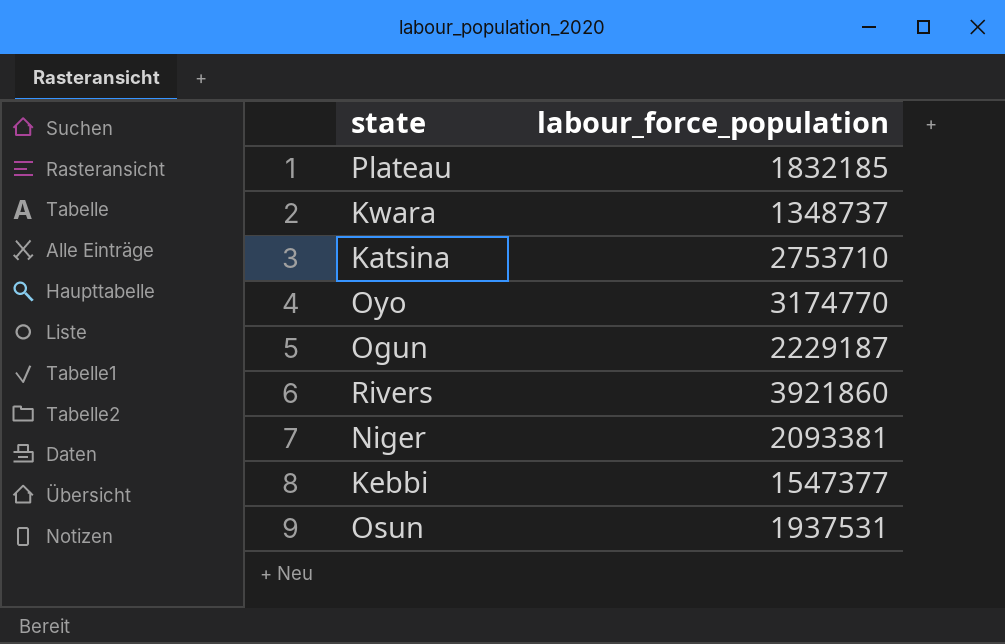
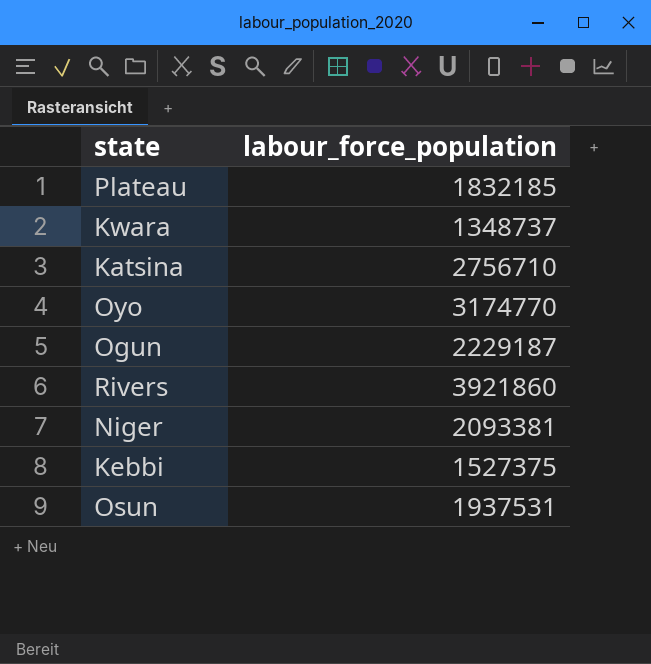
Katsina | labour_force_population: 2753710 -> 2756710
Kebbi | labour_force_population: 1547377 -> 1527375

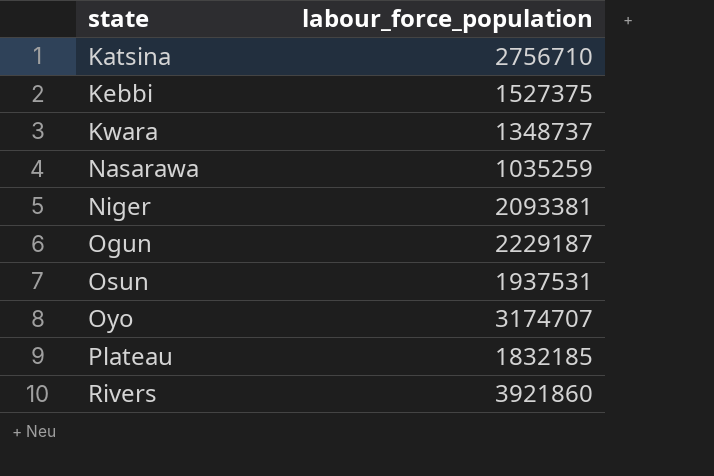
row order: none -> state ascending
row Nasarawa: none -> 1035259
Oyo | labour_force_population: 3174770 -> 3174707

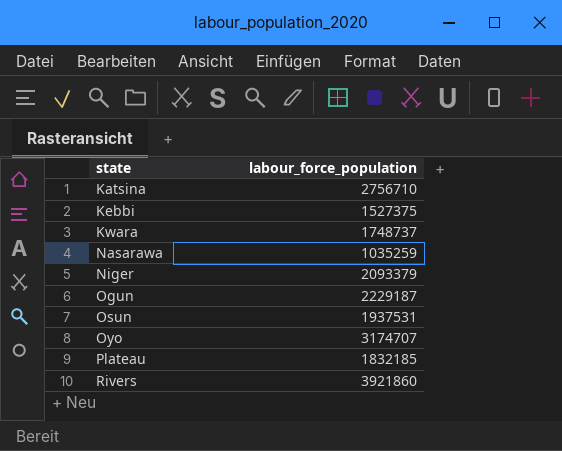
Kwara | labour_force_population: 1348737 -> 1748737
Niger | labour_force_population: 2093381 -> 2093379

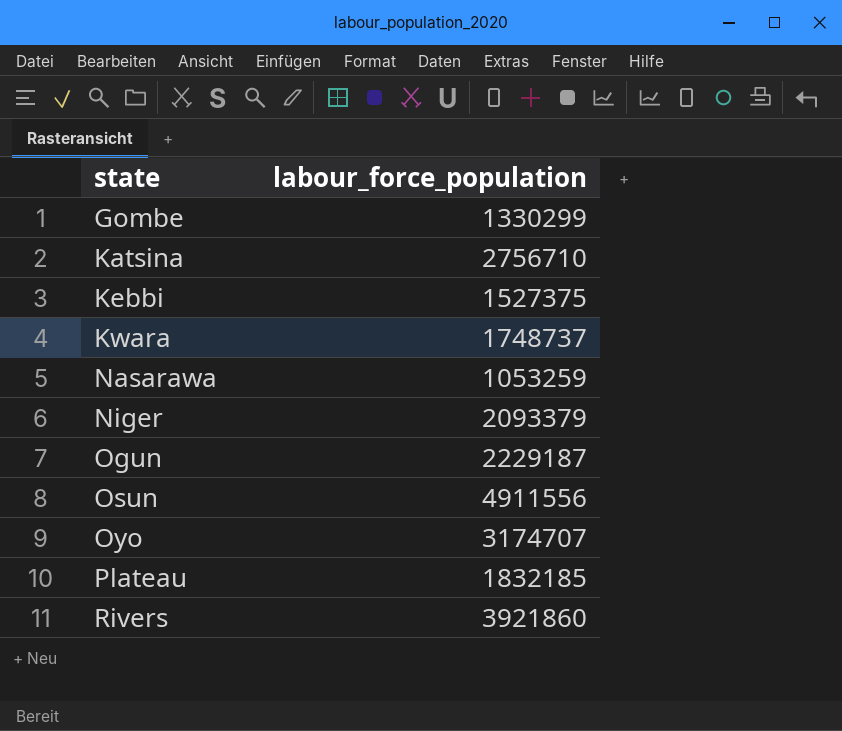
row Gombe: none -> 1330299
Nasarawa | labour_force_population: 1035259 -> 1053259
Osun | labour_force_population: 1937531 -> 4911556

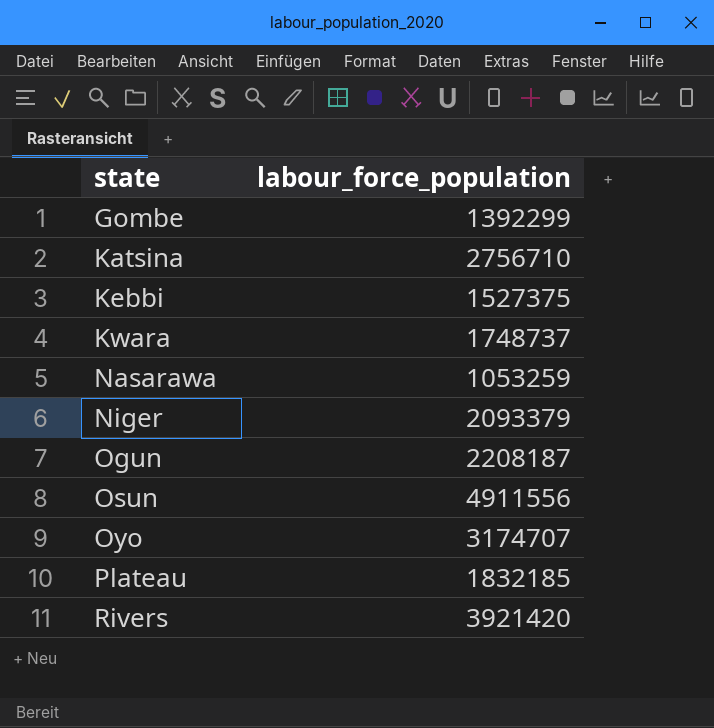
Gombe | labour_force_population: 1330299 -> 1392299
Ogun | labour_force_population: 2229187 -> 2208187
Rivers | labour_force_population: 3921860 -> 3921420

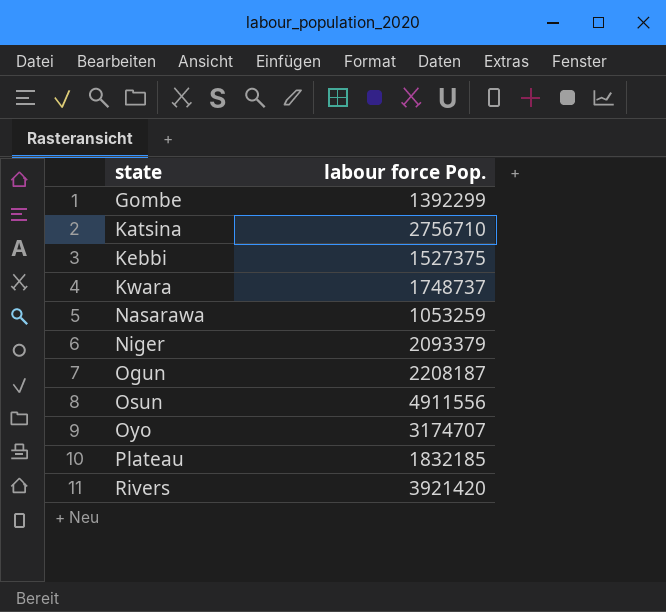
column name: labour_force_population -> labour force Pop.

